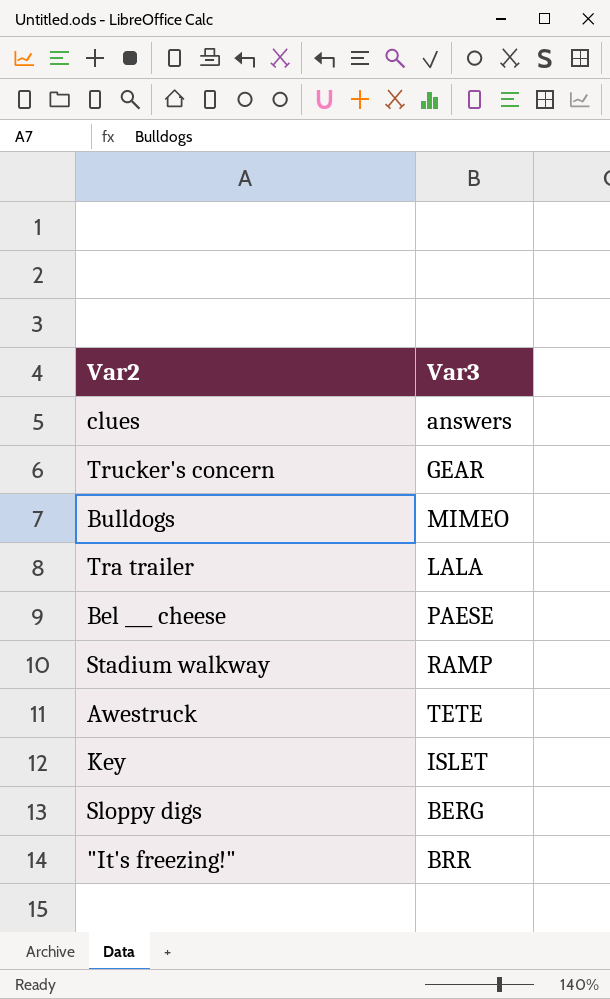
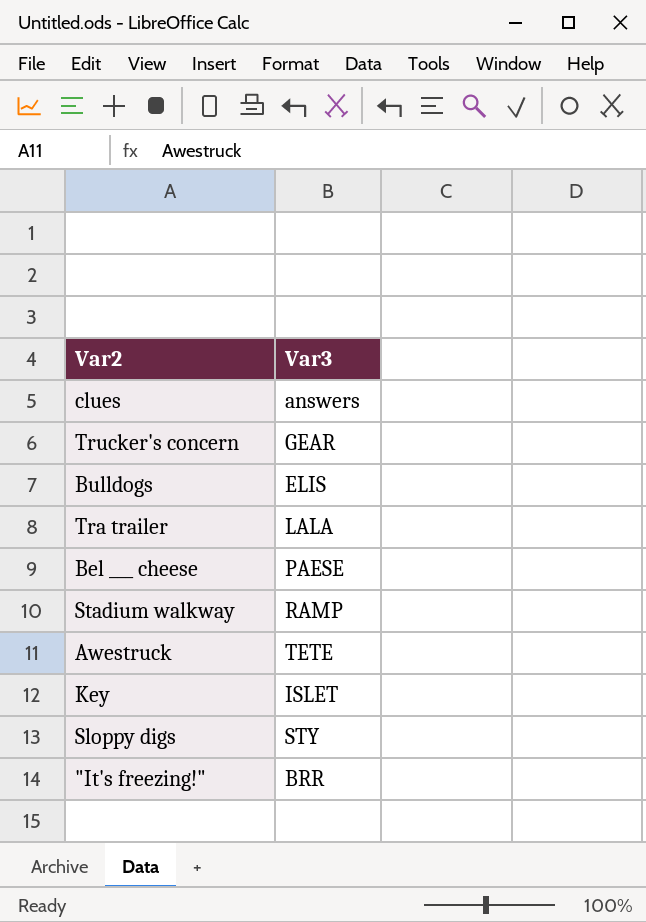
Bulldogs | Var3: MIMEO -> ELIS
Sloppy digs | Var3: BERG -> STY

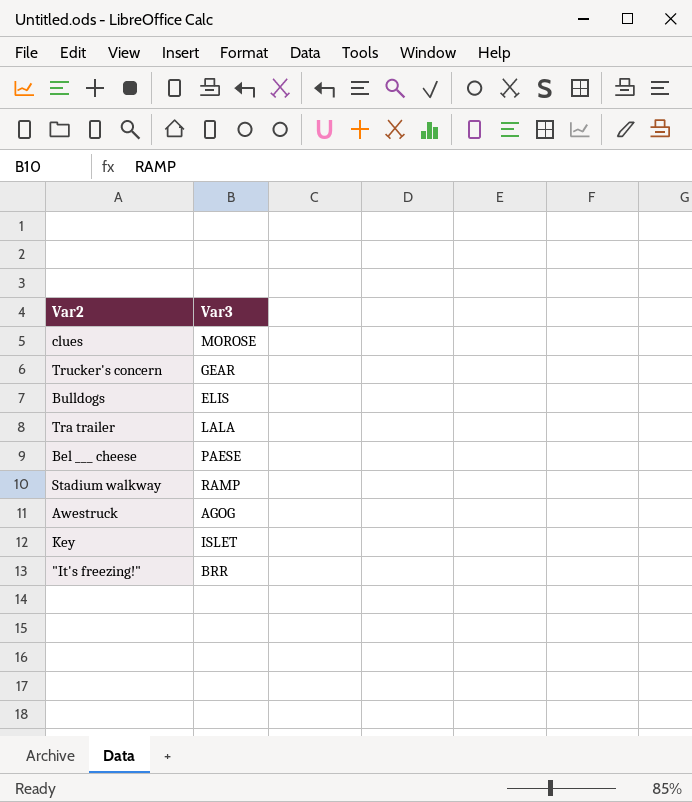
row Sloppy digs: STY -> none
clues | Var3: answers -> MOROSE
Awestruck | Var3: TETE -> AGOG

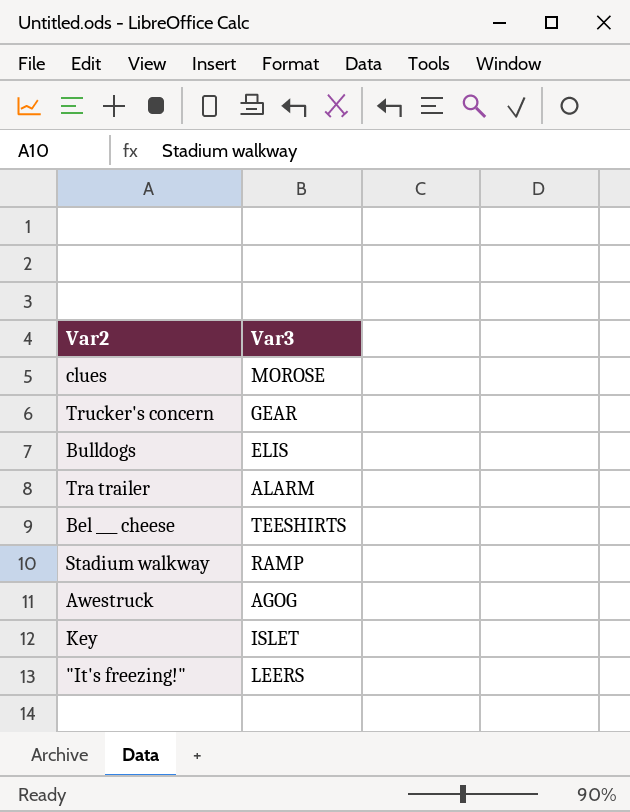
Tra trailer | Var3: LALA -> ALARM
Bel ___ cheese | Var3: PAESE -> TEESHIRTS
"It's freezing!" | Var3: BRR -> LEERS

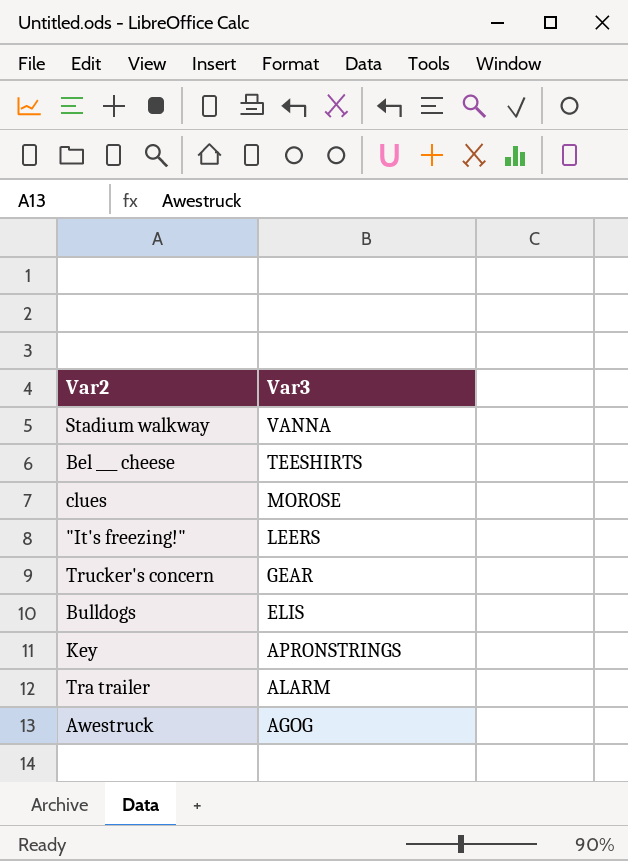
row order: none -> Var3 descending
Stadium walkway | Var3: RAMP -> VANNA
Key | Var3: ISLET -> APRONSTRINGS

